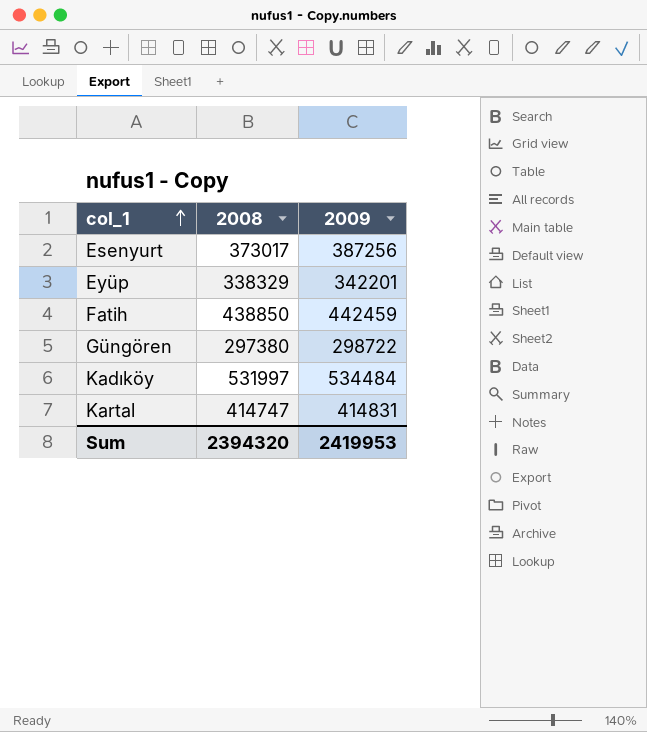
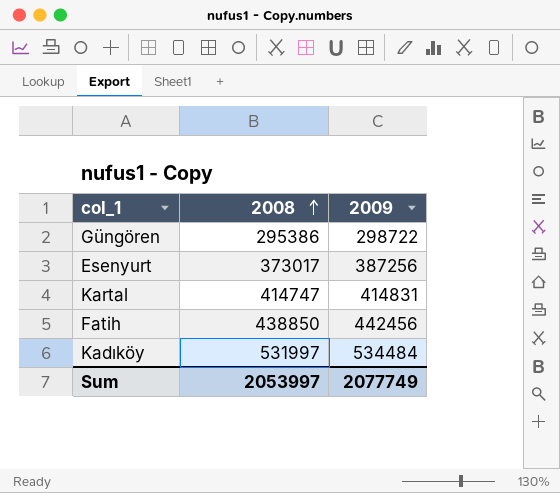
row order: col_1 ascending -> 2008 ascending
row Eyüp: 338329 | 342201 -> none
Güngören | 2008: 297380 -> 295386
Fatih | 2009: 442459 -> 442456
Sum | 2008: 2394320 -> 2053997
Sum | 2009: 2419953 -> 2077749

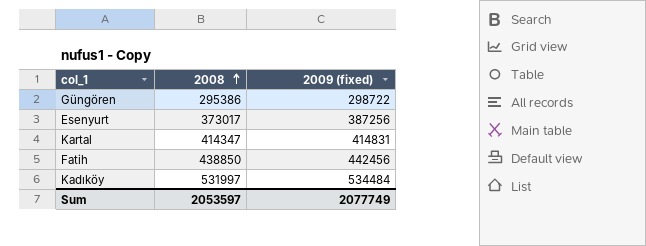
column name: 2009 -> 2009 (fixed)
Kartal | 2008: 414747 -> 414347
Sum | 2008: 2053997 -> 2053597

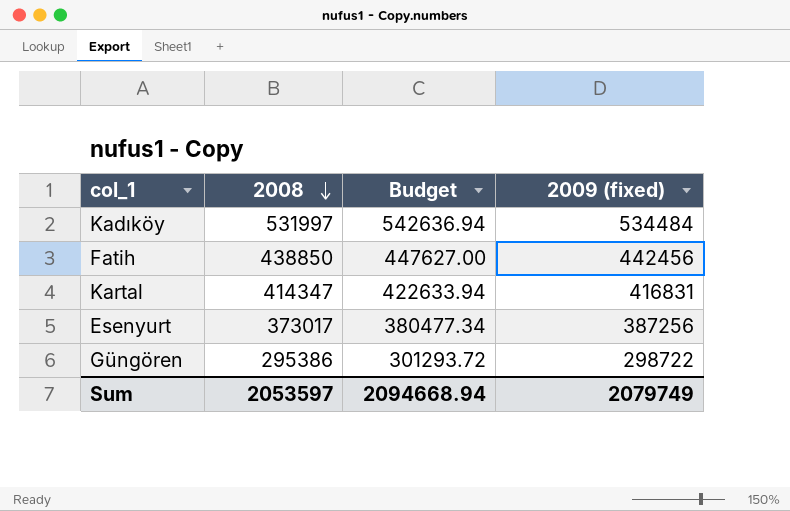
row order: 2008 ascending -> 2008 descending
column Budget | formula: none -> [2008] * 1.02
Kartal | 2009 (fixed): 414831 -> 416831
Sum | 2009 (fixed): 2077749 -> 2079749

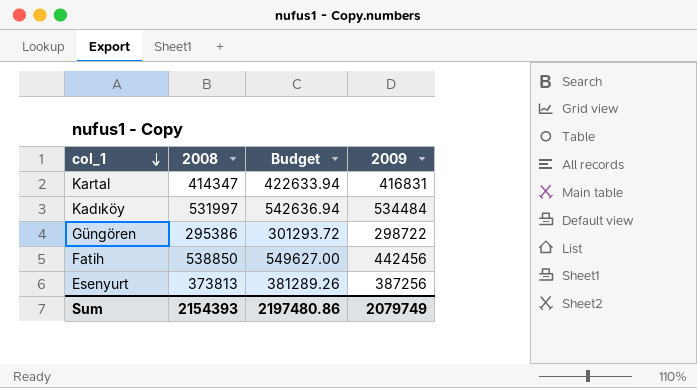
row order: 2008 descending -> col_1 descending
column name: 2009 (fixed) -> 2009
Fatih | 2008: 438850 -> 538850
Fatih | Budget: 447627.00 -> 549627.00
Esenyurt | 2008: 373017 -> 373813
Esenyurt | Budget: 380477.34 -> 381289.26
Sum | 2008: 2053597 -> 2154393
Sum | Budget: 2094668.94 -> 2197480.86

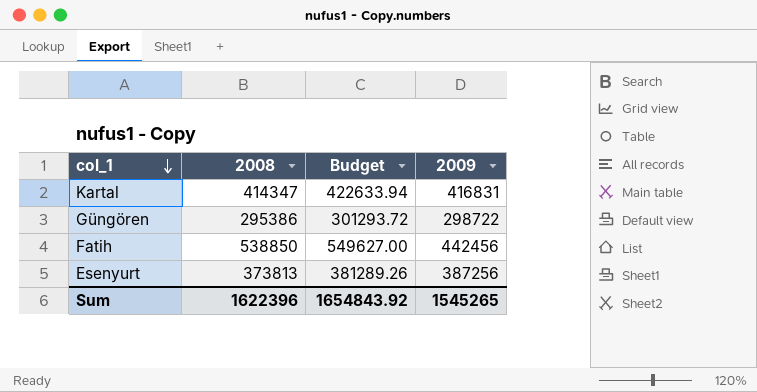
row Kadıköy: 531997 | 542636.94 | 534484 -> none
Sum | 2008: 2154393 -> 1622396
Sum | Budget: 2197480.86 -> 1654843.92
Sum | 2009: 2079749 -> 1545265

